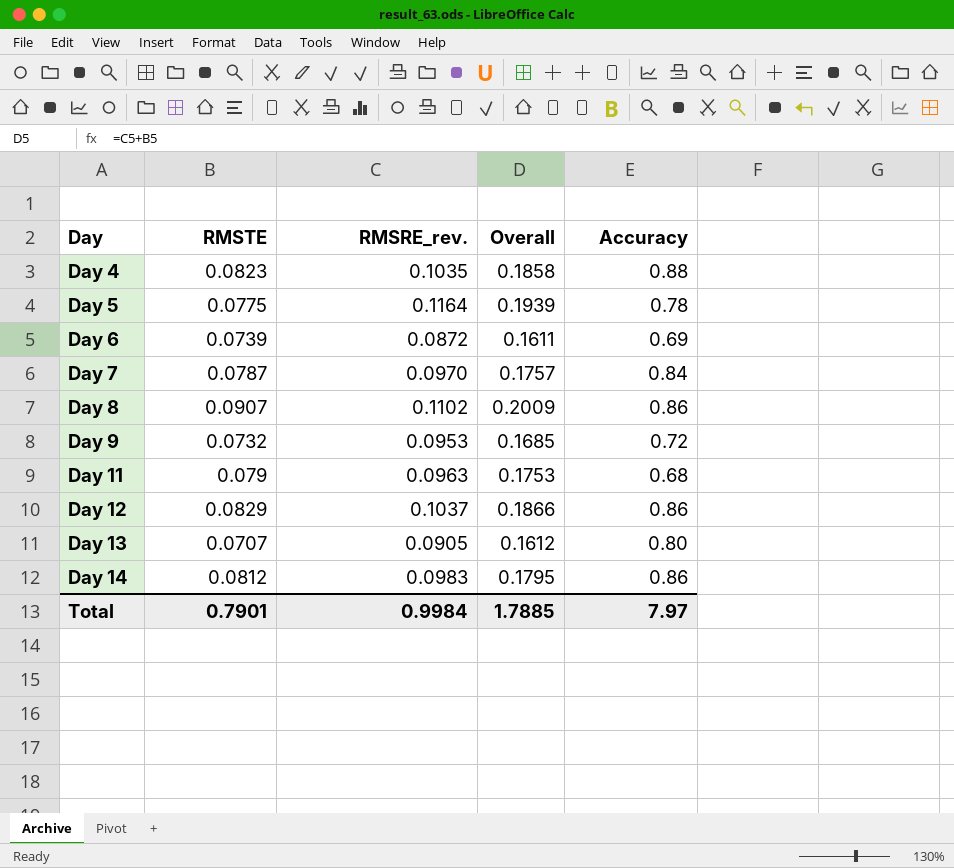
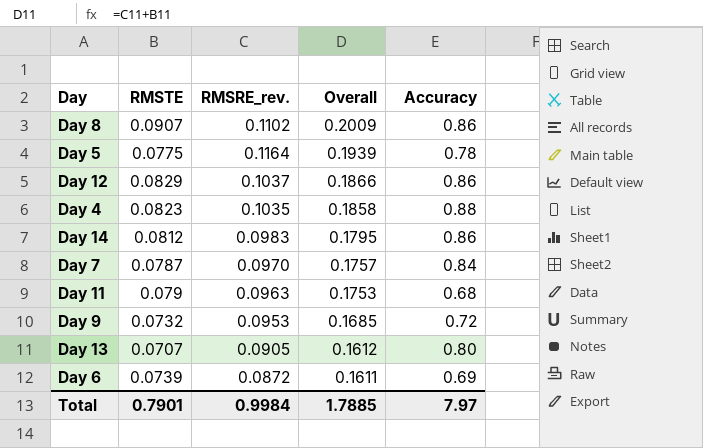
row order: Day ascending -> Overall descending

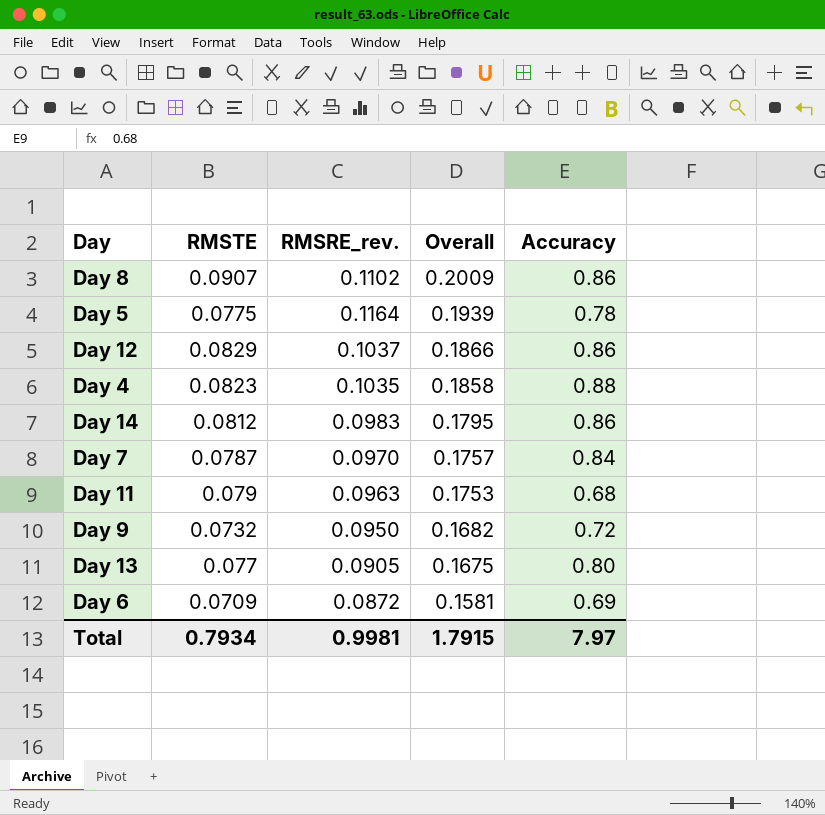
Day 9 | RMSRE_rev.: 0.0953 -> 0.0950
Day 9 | Overall: 0.1685 -> 0.1682
Day 13 | RMSTE: 0.0707 -> 0.077
Day 13 | Overall: 0.1612 -> 0.1675
Day 6 | RMSTE: 0.0739 -> 0.0709
Day 6 | Overall: 0.1611 -> 0.1581
Total | RMSTE: 0.7901 -> 0.7934
Total | RMSRE_rev.: 0.9984 -> 0.9981
Total | Overall: 1.7885 -> 1.7915

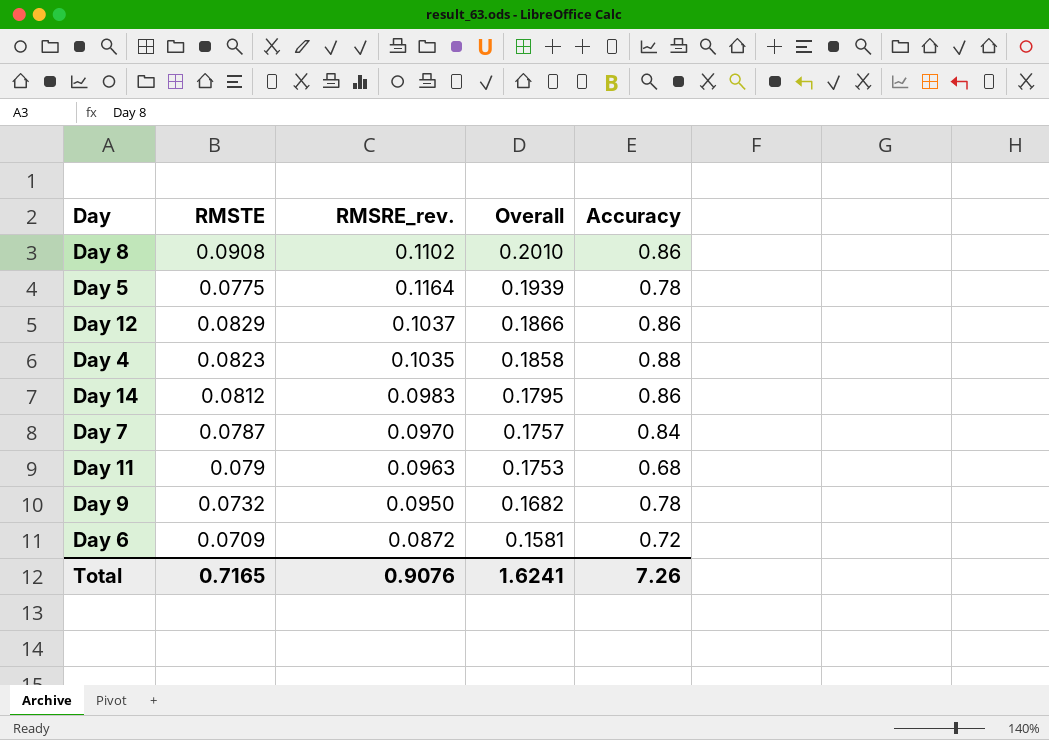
row Day 13: 0.077 | 0.0905 | 0.1675 | 0.80 -> none
Day 8 | RMSTE: 0.0907 -> 0.0908
Day 8 | Overall: 0.2009 -> 0.2010
Day 9 | Accuracy: 0.72 -> 0.78
Day 6 | Accuracy: 0.69 -> 0.72
Total | RMSTE: 0.7934 -> 0.7165
Total | RMSRE_rev.: 0.9981 -> 0.9076
Total | Overall: 1.7915 -> 1.6241
Total | Accuracy: 7.97 -> 7.26

